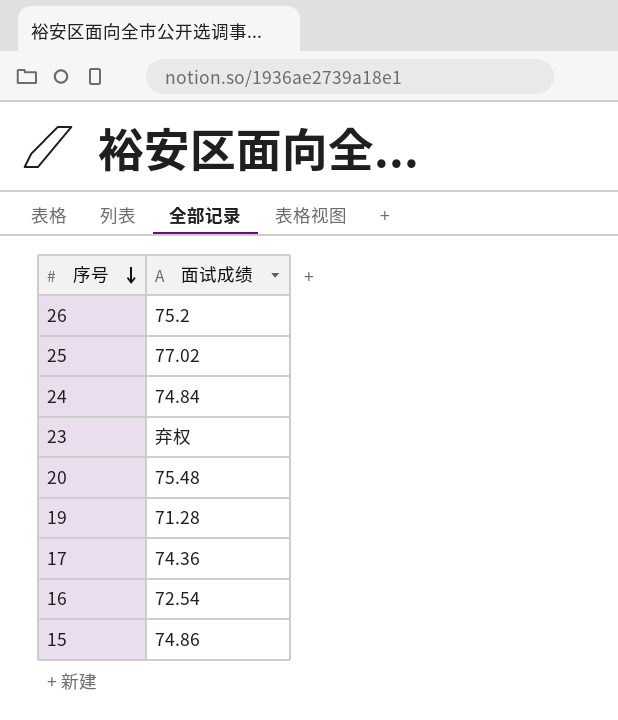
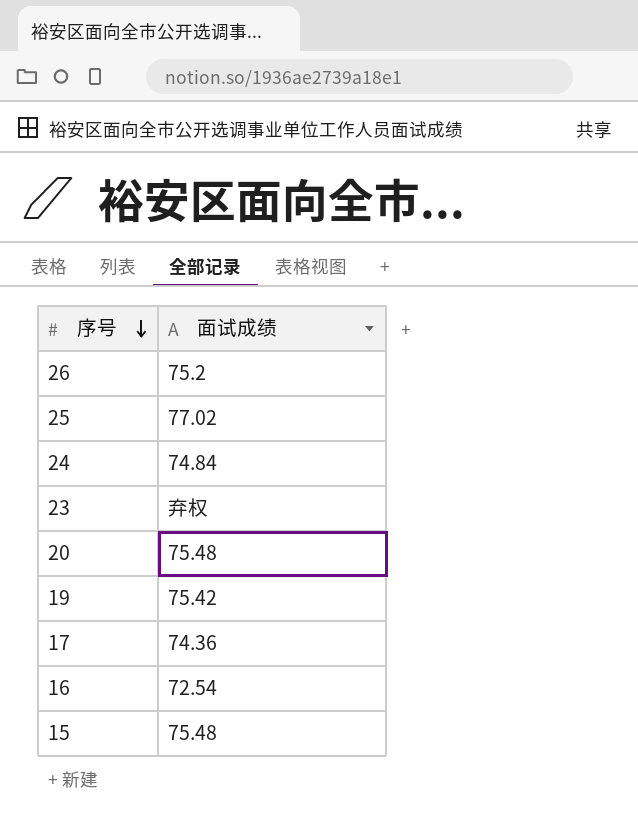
19 | 面试成绩: 71.28 -> 75.42
15 | 面试成绩: 74.86 -> 75.48

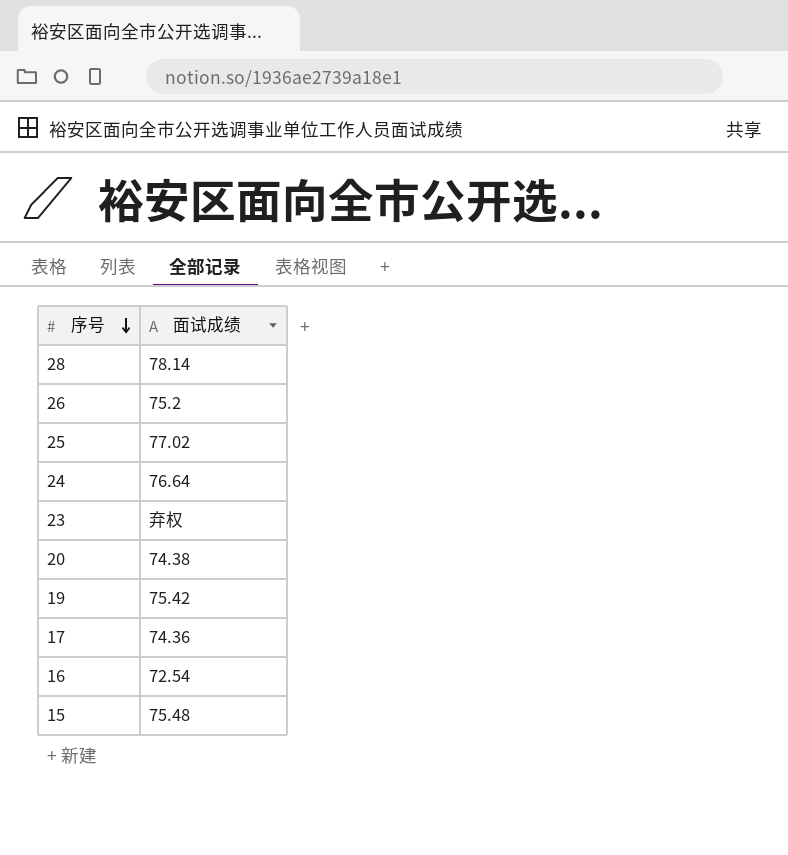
row 28: none -> 78.14
24 | 面试成绩: 74.84 -> 76.64
20 | 面试成绩: 75.48 -> 74.38

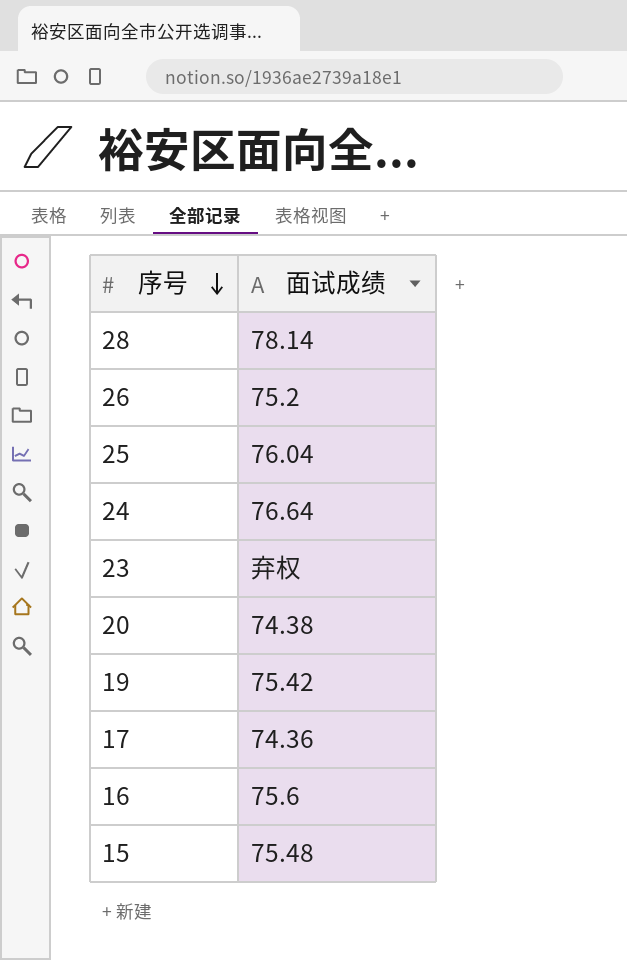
25 | 面试成绩: 77.02 -> 76.04
16 | 面试成绩: 72.54 -> 75.6

